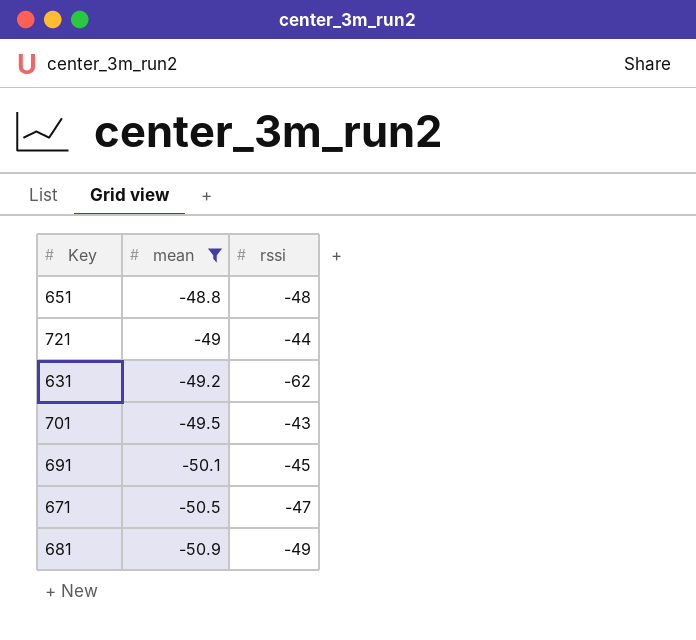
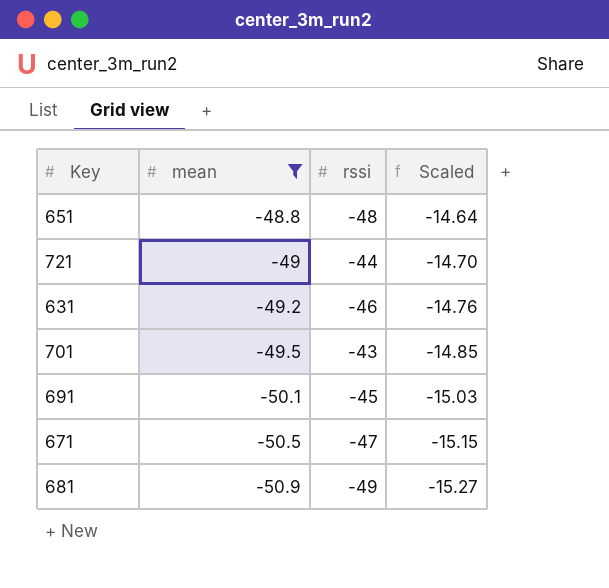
column Scaled | formula: none -> [mean] * 0.3
631 | rssi: -62 -> -46

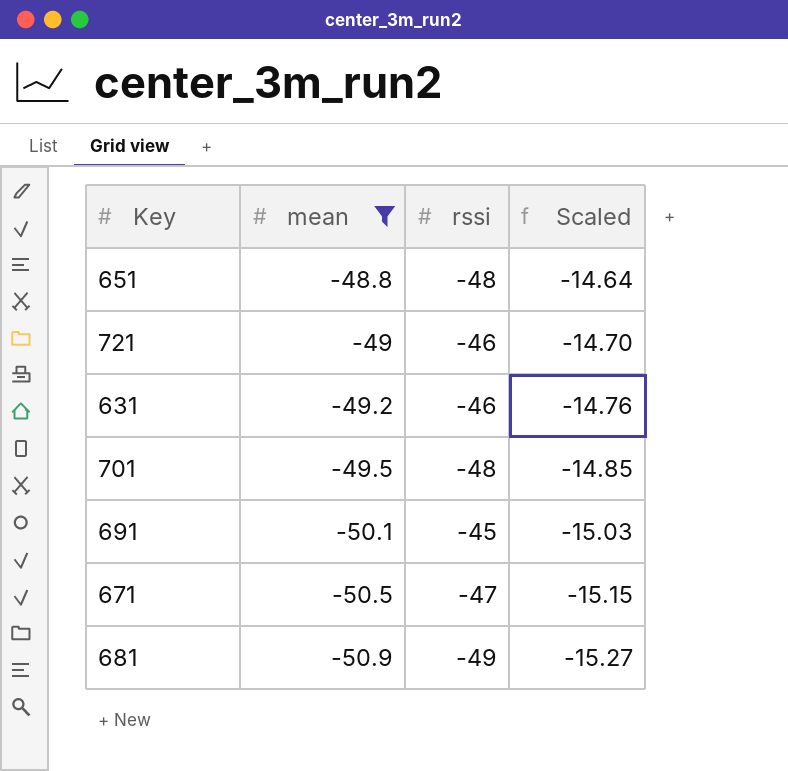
721 | rssi: -44 -> -46
701 | rssi: -43 -> -48

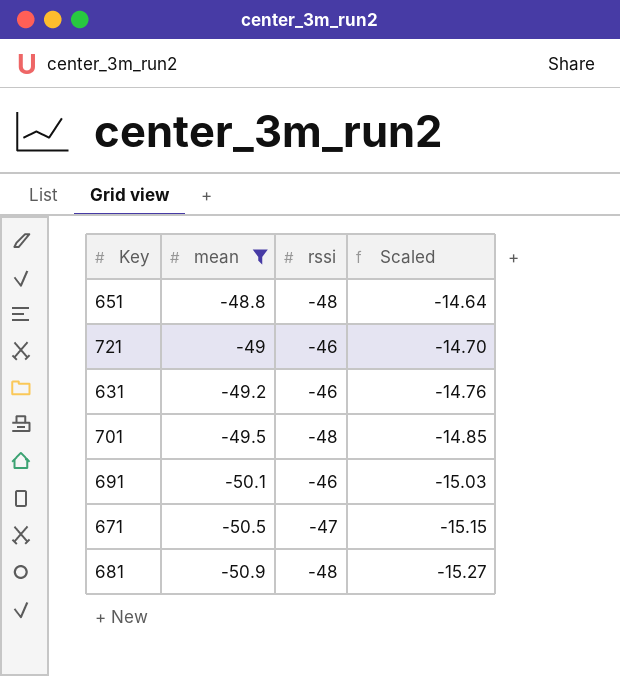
691 | rssi: -45 -> -46
681 | rssi: -49 -> -48

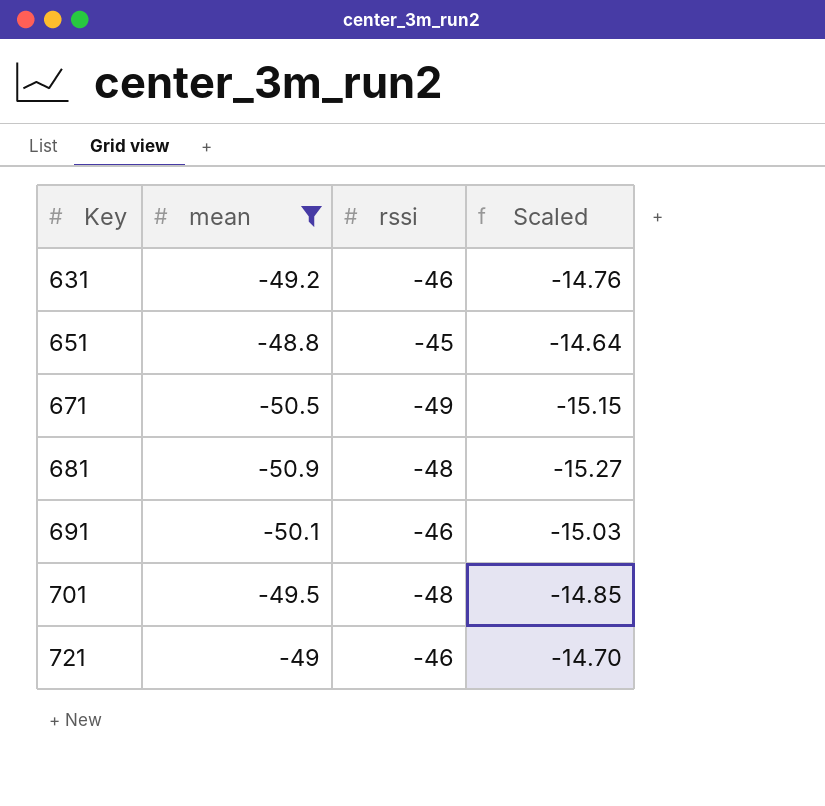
row order: mean descending -> Key ascending
651 | rssi: -48 -> -45
671 | rssi: -47 -> -49

